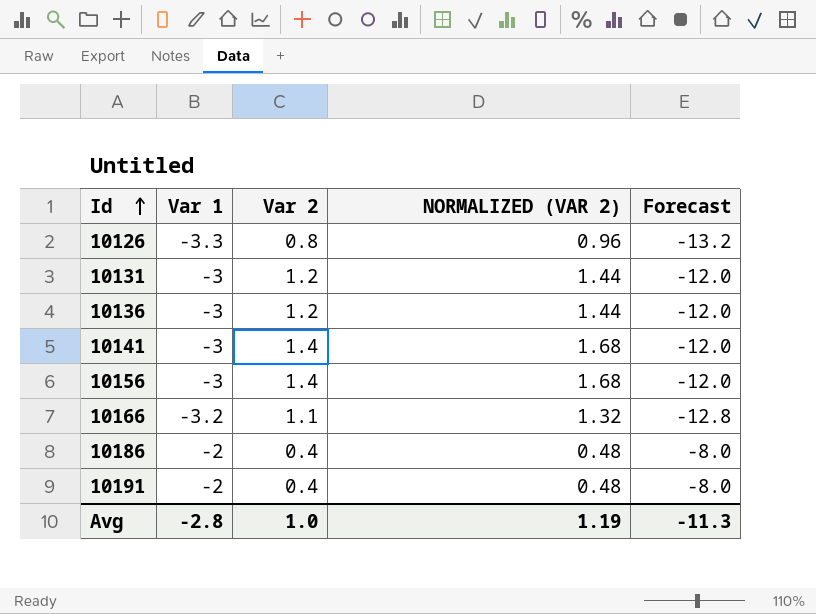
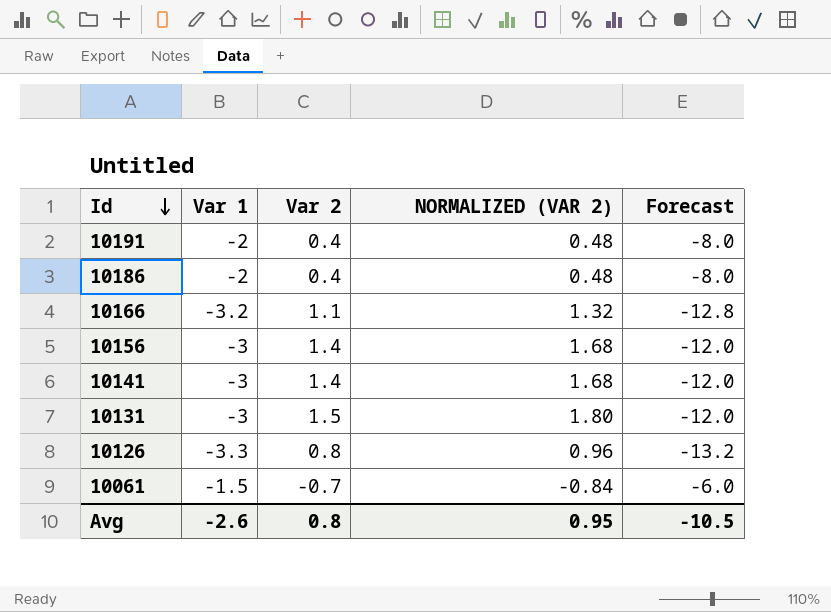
row order: Id ascending -> Id descending
row 10136: -3 | 1.2 | 1.44 | -12.0 -> none
10131 | Var 2: 1.2 -> 1.5
10131 | NORMALIZED (VAR 2): 1.44 -> 1.80
row 10061: none -> -1.5 | -0.7 | -0.84 | -6.0
Avg | Var 1: -2.8 -> -2.6
Avg | Var 2: 1.0 -> 0.8
Avg | NORMALIZED (VAR 2): 1.19 -> 0.95
Avg | Forecast: -11.3 -> -10.5

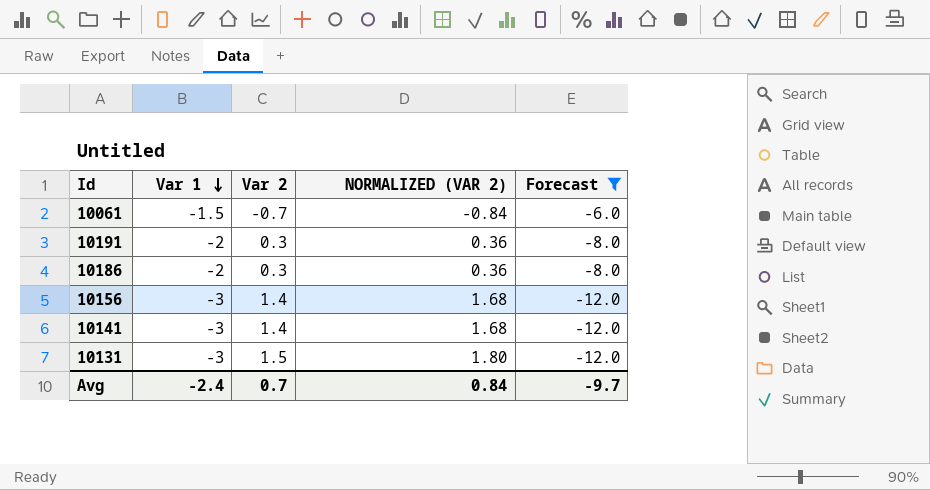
filter: none -> Forecast >= -12.0
row order: Id descending -> Var 1 descending
10191 | Var 2: 0.4 -> 0.3
10191 | NORMALIZED (VAR 2): 0.48 -> 0.36
10186 | Var 2: 0.4 -> 0.3
10186 | NORMALIZED (VAR 2): 0.48 -> 0.36
Avg | Var 1: -2.6 -> -2.4
Avg | Var 2: 0.8 -> 0.7
Avg | NORMALIZED (VAR 2): 0.95 -> 0.84
Avg | Forecast: -10.5 -> -9.7

